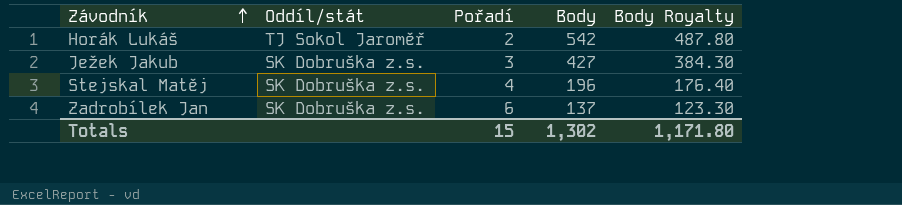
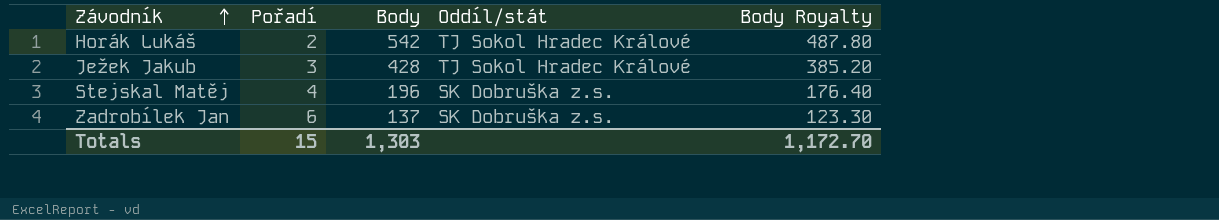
column Oddíl/stát | position: 2 -> 4
Horák Lukáš | Oddíl/stát: TJ Sokol Jaroměř -> TJ Sokol Hradec Králové
Ježek Jakub | Body: 427 -> 428
Ježek Jakub | Oddíl/stát: SK Dobruška z.s. -> TJ Sokol Hradec Králové
Ježek Jakub | Body Royalty: 384.30 -> 385.20
Totals | Body: 1,302 -> 1,303
Totals | Body Royalty: 1,171.80 -> 1,172.70

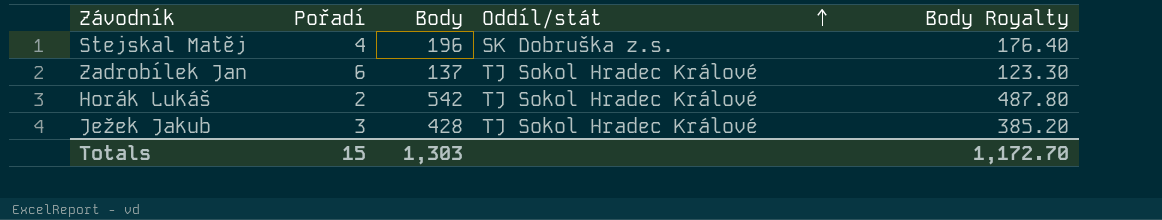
row order: Závodník ascending -> Oddíl/stát ascending
Zadrobílek Jan | Oddíl/stát: SK Dobruška z.s. -> TJ Sokol Hradec Králové

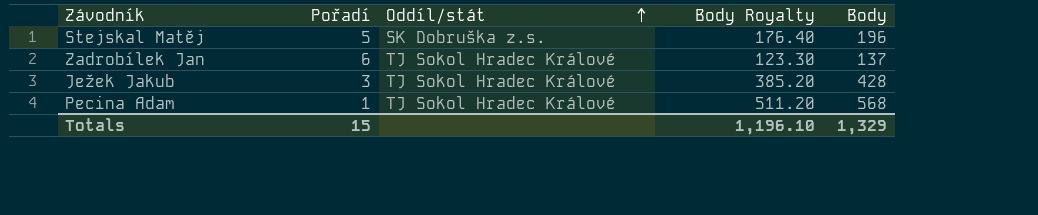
column Body | position: 3 -> 5
row Horák Lukáš: 2 | 542 | TJ Sokol Hradec Králové | 487.80 -> none
Stejskal Matěj | Pořadí: 4 -> 5
row Pecina Adam: none -> 1 | TJ Sokol Hradec Králové | 511.20 | 568
Totals | Body Royalty: 1,172.70 -> 1,196.10
Totals | Body: 1,303 -> 1,329

